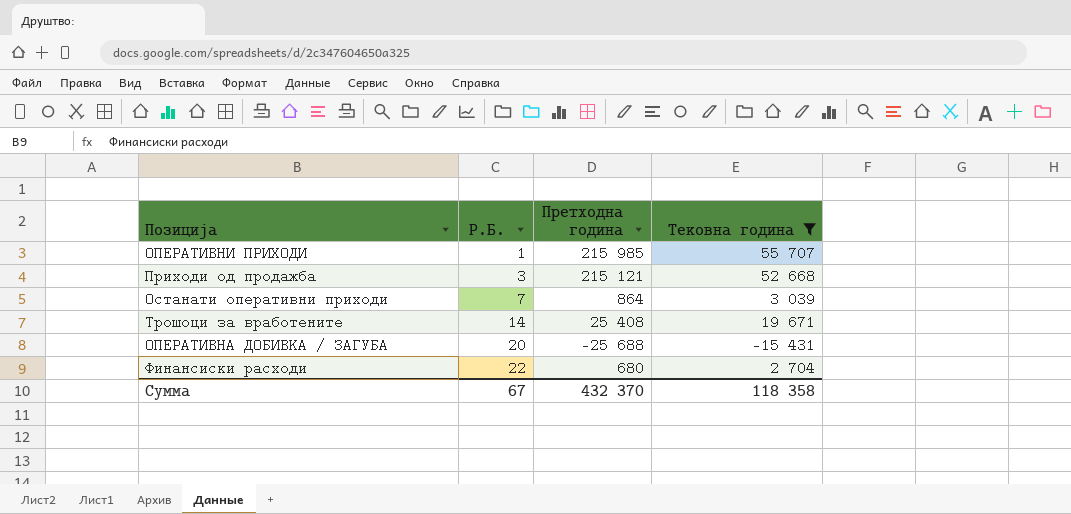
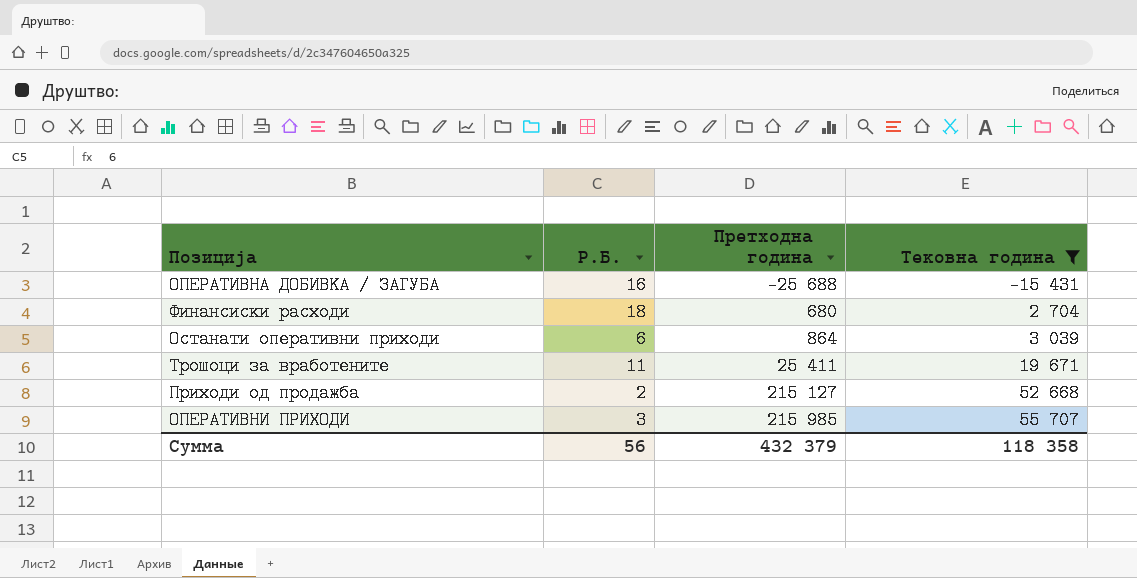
row order: Р.Б. ascending -> Претходна година ascending
ОПЕРАТИВНА ДОБИВКА / ЗАГУБА | Р.Б.: 20 -> 16
Финансиски расходи | Р.Б.: 22 -> 18
Останати оперативни приходи | Р.Б.: 7 -> 6
Трошоци за вработените | Р.Б.: 14 -> 11
Трошоци за вработените | Претходна година: 25 408 -> 25 411
Приходи од продажба | Р.Б.: 3 -> 2
Приходи од продажба | Претходна година: 215 121 -> 215 127
ОПЕРАТИВНИ ПРИХОДИ | Р.Б.: 1 -> 3
Сумма | Р.Б.: 67 -> 56
Сумма | Претходна година: 432 370 -> 432 379

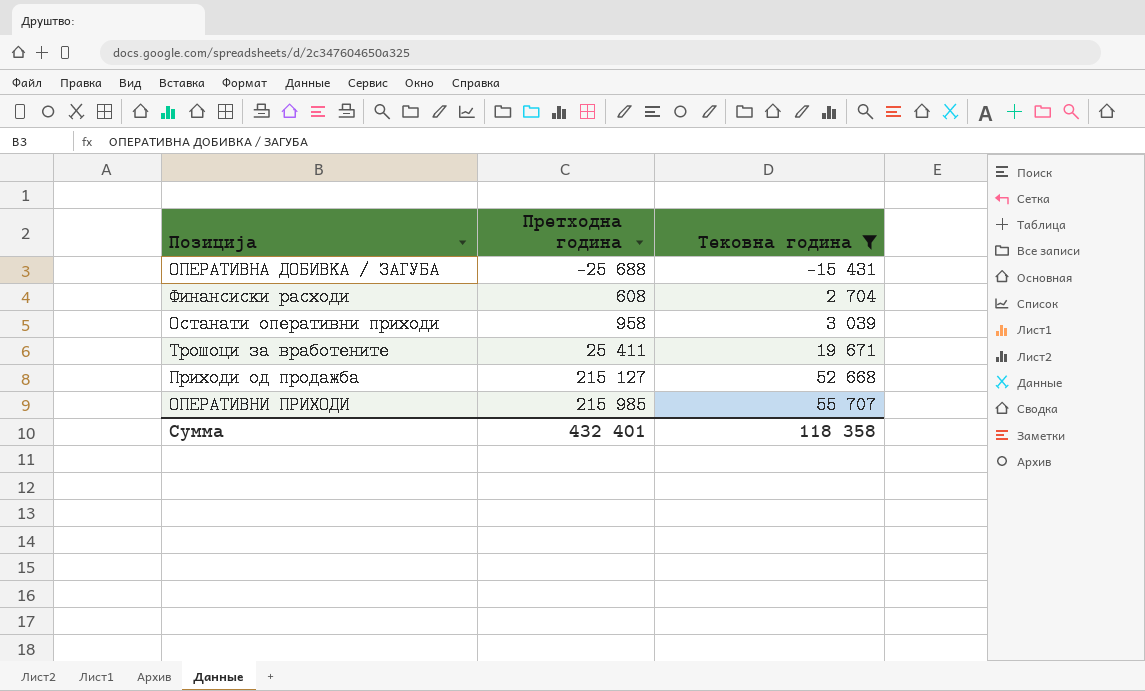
column Р.Б. | position: 2 -> none
Финансиски расходи | Претходна година: 680 -> 608
Останати оперативни приходи | Претходна година: 864 -> 958
Сумма | Претходна година: 432 379 -> 432 401

